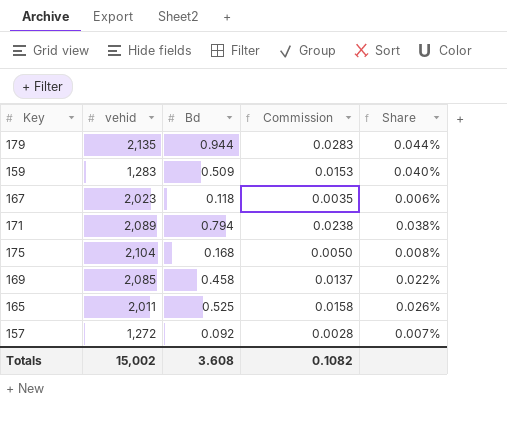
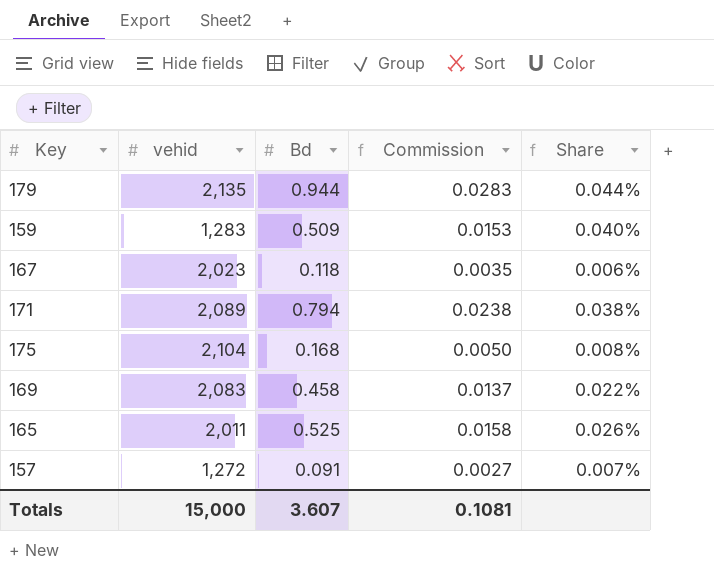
169 | vehid: 2,085 -> 2,083
157 | Bd: 0.092 -> 0.091
157 | Commission: 0.0028 -> 0.0027
Totals | vehid: 15,002 -> 15,000
Totals | Bd: 3.608 -> 3.607
Totals | Commission: 0.1082 -> 0.1081

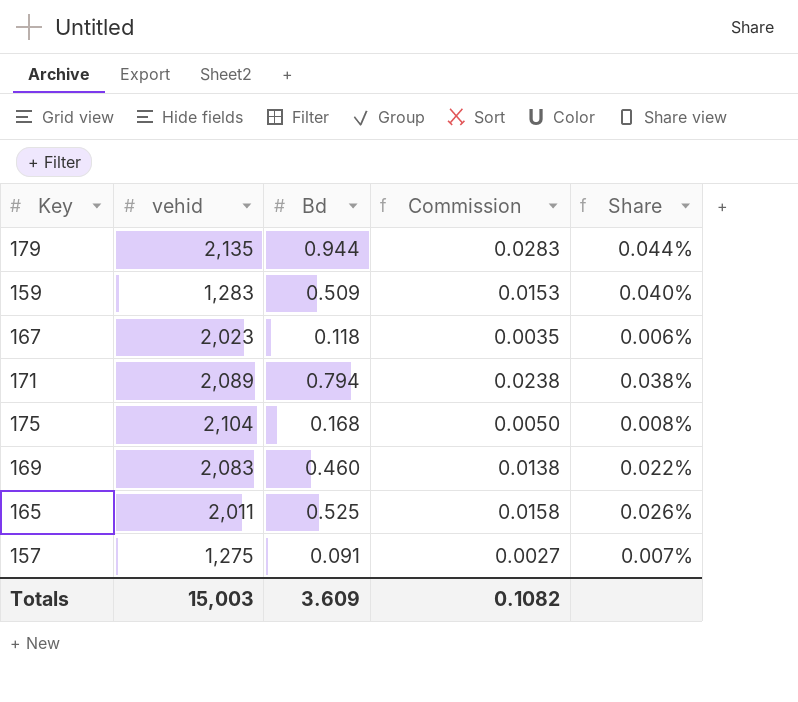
169 | Bd: 0.458 -> 0.460
169 | Commission: 0.0137 -> 0.0138
157 | vehid: 1,272 -> 1,275
Totals | vehid: 15,000 -> 15,003
Totals | Bd: 3.607 -> 3.609
Totals | Commission: 0.1081 -> 0.1082

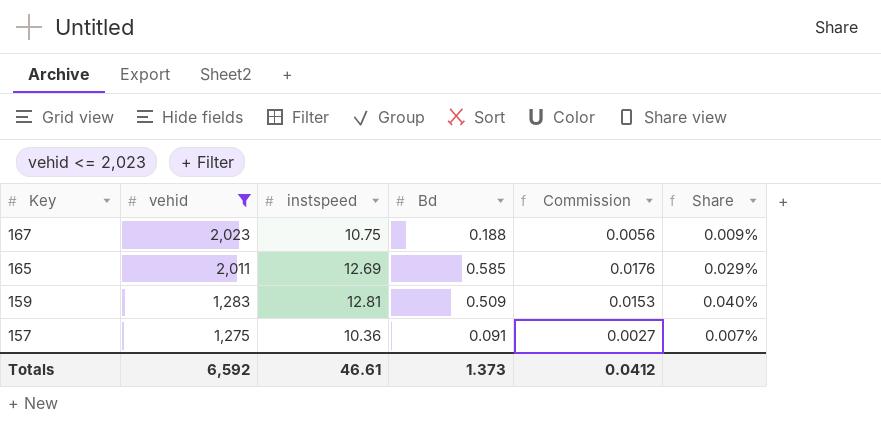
filter: none -> vehid <= 2,023
row order: none -> Key descending
column instspeed | position: none -> 3
167 | Bd: 0.118 -> 0.188
167 | Commission: 0.0035 -> 0.0056
167 | Share: 0.006% -> 0.009%
165 | Bd: 0.525 -> 0.585
165 | Commission: 0.0158 -> 0.0176
165 | Share: 0.026% -> 0.029%
Totals | vehid: 15,003 -> 6,592
Totals | Bd: 3.609 -> 1.373
Totals | Commission: 0.1082 -> 0.0412

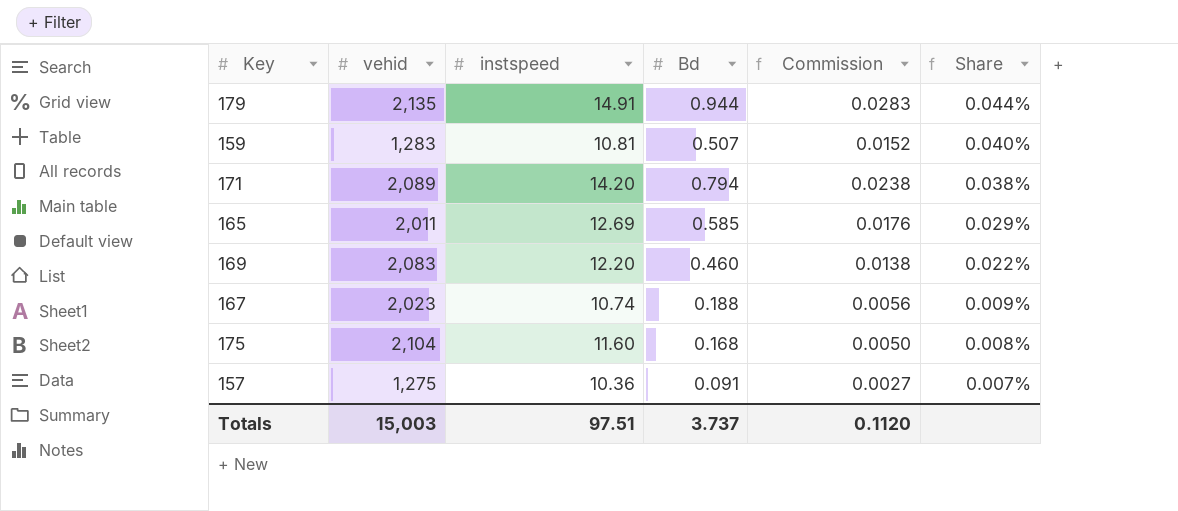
filter: vehid <= 2,023 -> none
row order: Key descending -> Share descending
159 | instspeed: 12.81 -> 10.81
159 | Bd: 0.509 -> 0.507
159 | Commission: 0.0153 -> 0.0152
167 | instspeed: 10.75 -> 10.74
Totals | vehid: 6,592 -> 15,003
Totals | instspeed: 46.61 -> 97.51
Totals | Bd: 1.373 -> 3.737
Totals | Commission: 0.0412 -> 0.1120

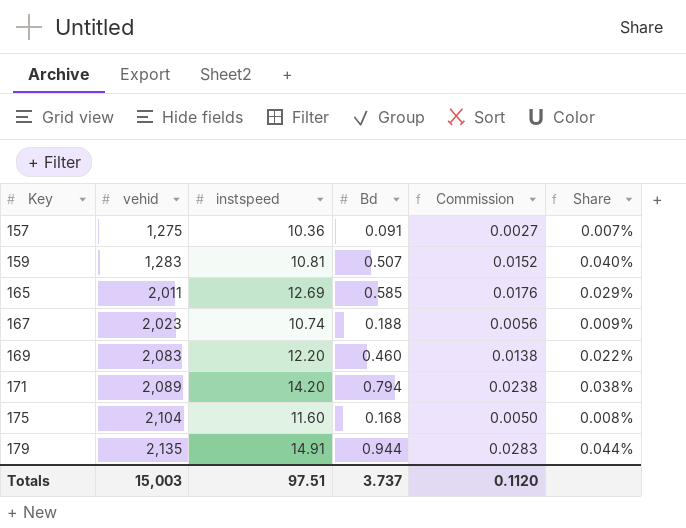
row order: Share descending -> Key ascending

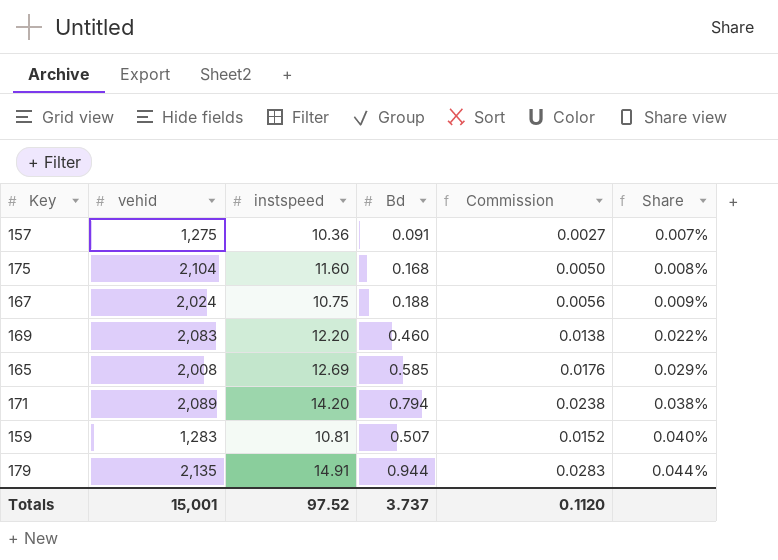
row order: Key ascending -> Share ascending
167 | vehid: 2,023 -> 2,024
167 | instspeed: 10.74 -> 10.75
165 | vehid: 2,011 -> 2,008
Totals | vehid: 15,003 -> 15,001
Totals | instspeed: 97.51 -> 97.52

